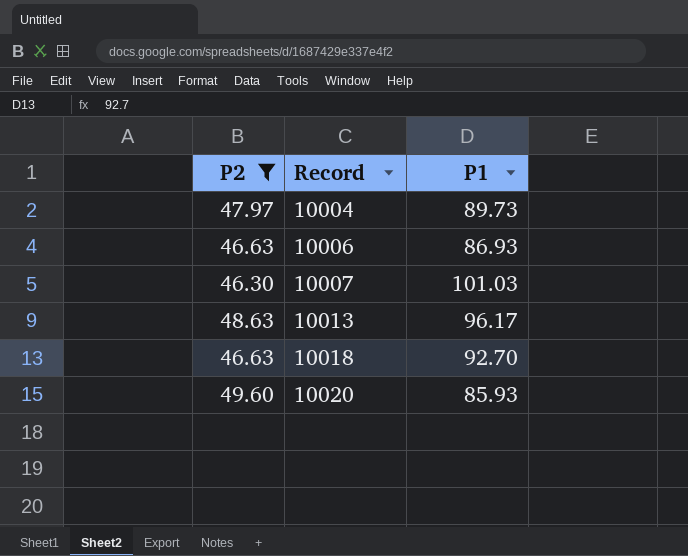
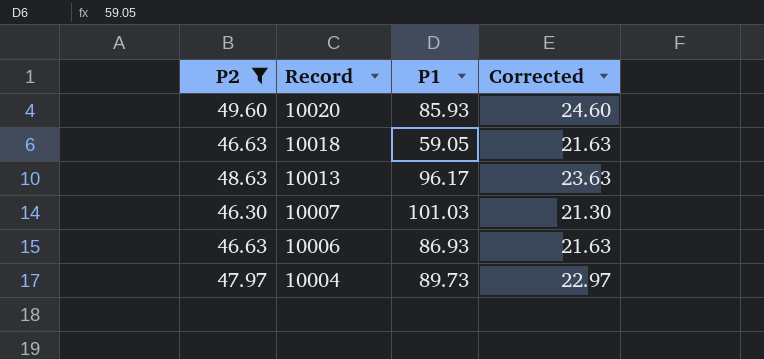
row order: Record ascending -> Record descending
column Corrected | formula: none -> [P2] - 25
10018 | P1: 92.70 -> 59.05

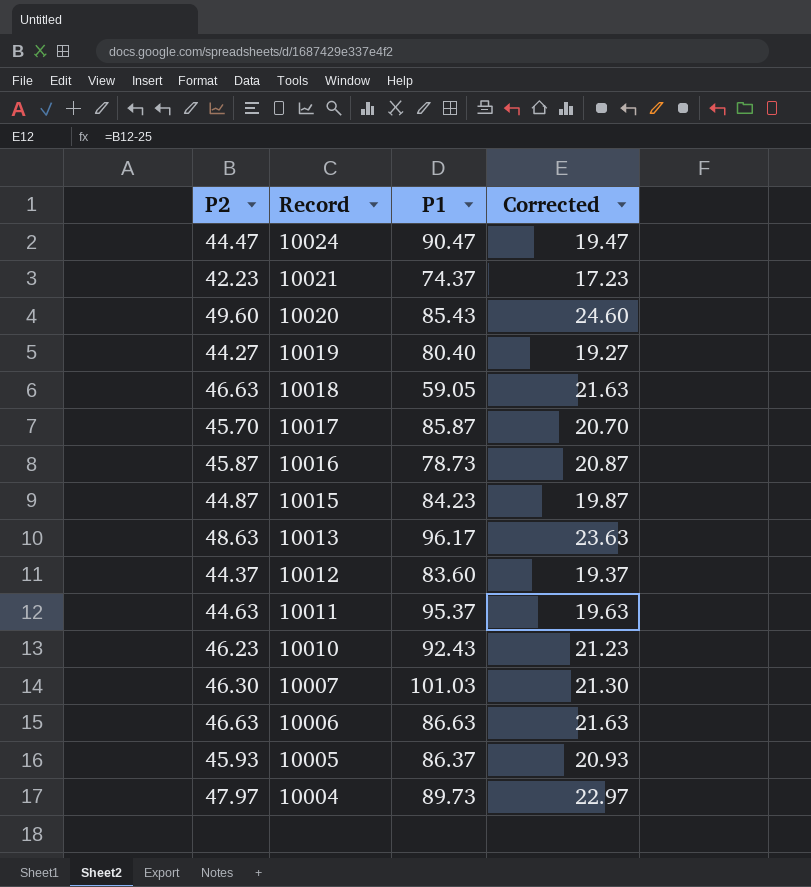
filter: P2 >= 46.30 -> none
10020 | P1: 85.93 -> 85.43
10006 | P1: 86.93 -> 86.63

